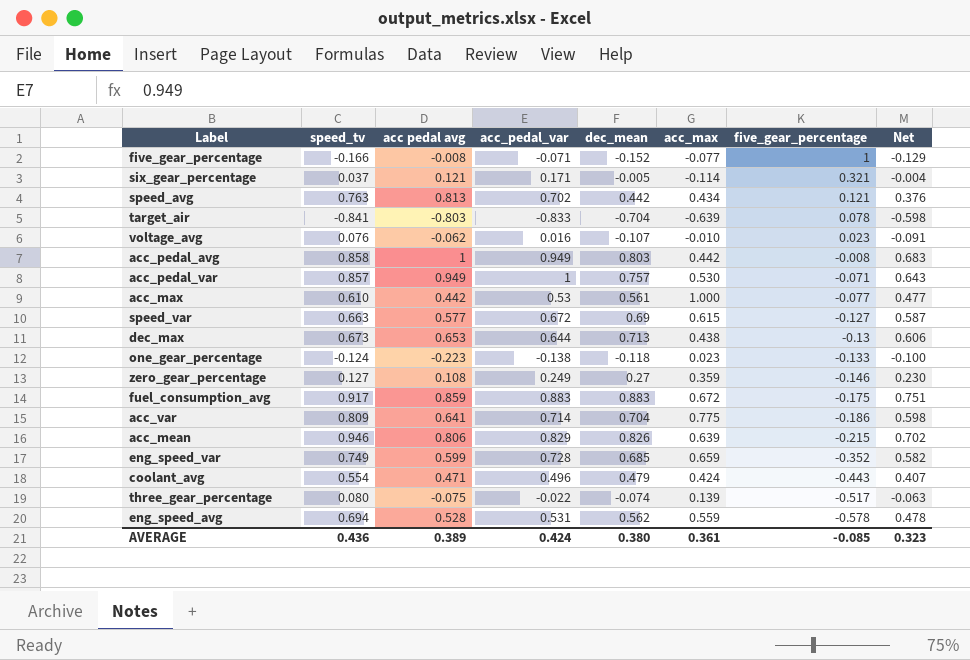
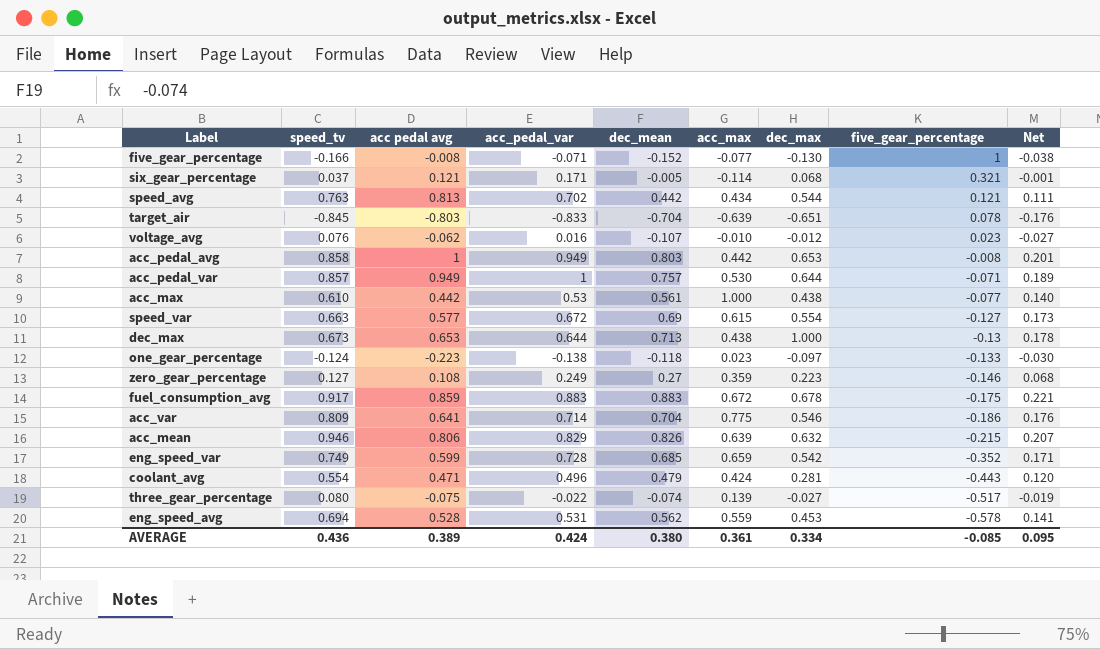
column dec_max | position: none -> 7
column Net | formula: [dec_mean] * 0.85 -> [dec_mean] * 0.25
target_air | speed_tv: -0.841 -> -0.845
AVERAGE | Net: 0.323 -> 0.095

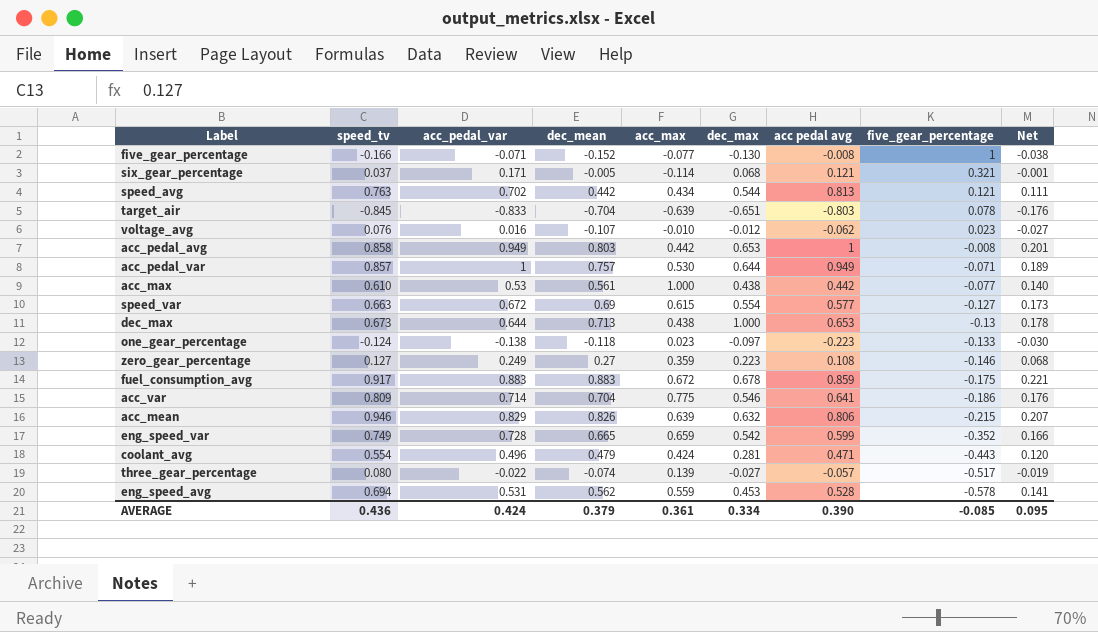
column acc pedal avg | position: 3 -> 7
eng_speed_var | dec_mean: 0.685 -> 0.665
eng_speed_var | Net: 0.171 -> 0.166
three_gear_percentage | acc pedal avg: -0.075 -> -0.057
AVERAGE | dec_mean: 0.380 -> 0.379
AVERAGE | acc pedal avg: 0.389 -> 0.390

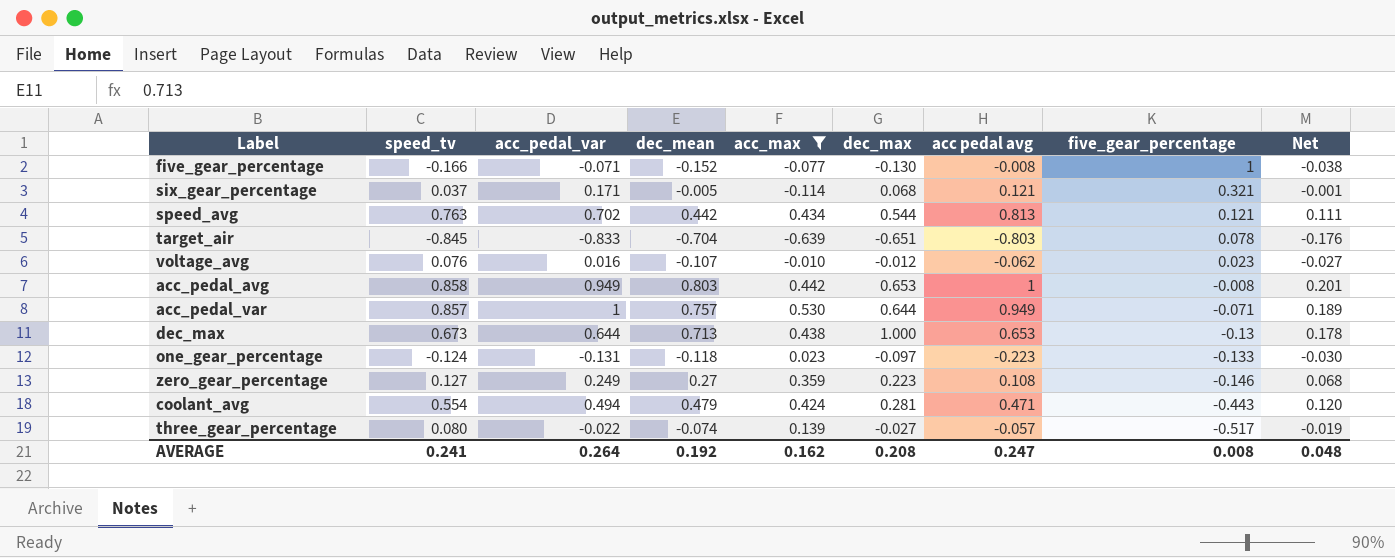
filter: none -> acc_max <= 0.530
one_gear_percentage | acc_pedal_var: -0.138 -> -0.131
coolant_avg | acc_pedal_var: 0.496 -> 0.494
AVERAGE | speed_tv: 0.436 -> 0.241
AVERAGE | acc_pedal_var: 0.424 -> 0.264
AVERAGE | dec_mean: 0.379 -> 0.192
AVERAGE | acc_max: 0.361 -> 0.162
AVERAGE | dec_max: 0.334 -> 0.208
AVERAGE | acc pedal avg: 0.390 -> 0.247
AVERAGE | five_gear_percentage: -0.085 -> 0.008
AVERAGE | Net: 0.095 -> 0.048

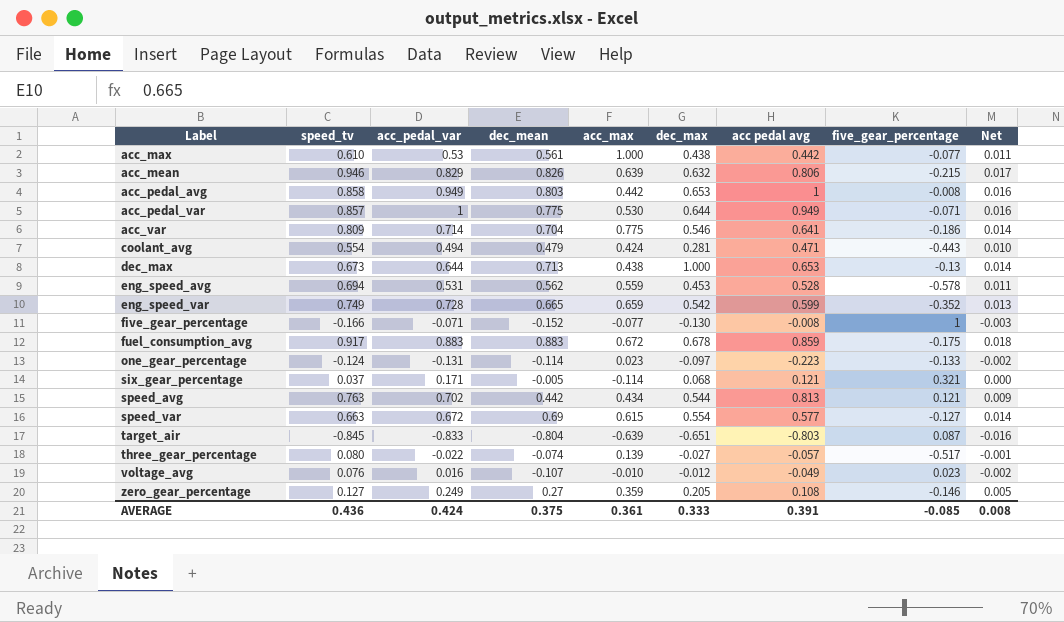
filter: acc_max <= 0.530 -> none
row order: five_gear_percentage descending -> Label ascending
column Net | formula: [dec_mean] * 0.25 -> [dec_mean] * 0.02
acc_pedal_var | dec_mean: 0.757 -> 0.775
one_gear_percentage | dec_mean: -0.118 -> -0.114
target_air | dec_mean: -0.704 -> -0.804
target_air | five_gear_percentage: 0.078 -> 0.087
voltage_avg | acc pedal avg: -0.062 -> -0.049
zero_gear_percentage | dec_max: 0.223 -> 0.205
AVERAGE | speed_tv: 0.241 -> 0.436
AVERAGE | acc_pedal_var: 0.264 -> 0.424
AVERAGE | dec_mean: 0.192 -> 0.375
AVERAGE | acc_max: 0.162 -> 0.361
AVERAGE | dec_max: 0.208 -> 0.333
AVERAGE | acc pedal avg: 0.247 -> 0.391
AVERAGE | five_gear_percentage: 0.008 -> -0.085
AVERAGE | Net: 0.048 -> 0.008

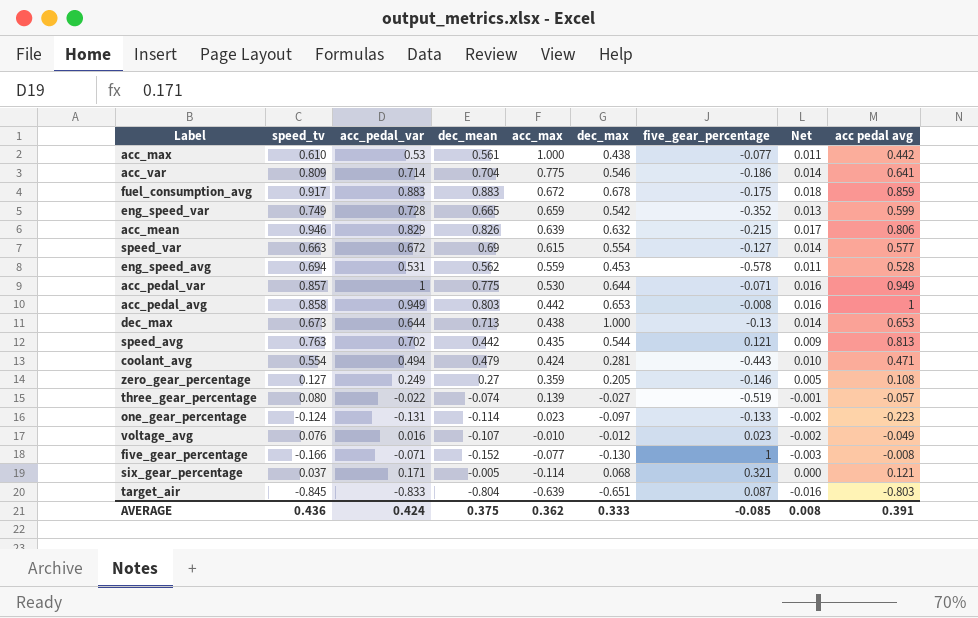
row order: Label ascending -> acc_max descending
column acc pedal avg | position: 7 -> 9
speed_avg | acc_max: 0.434 -> 0.435
three_gear_percentage | five_gear_percentage: -0.517 -> -0.519
AVERAGE | acc_max: 0.361 -> 0.362

